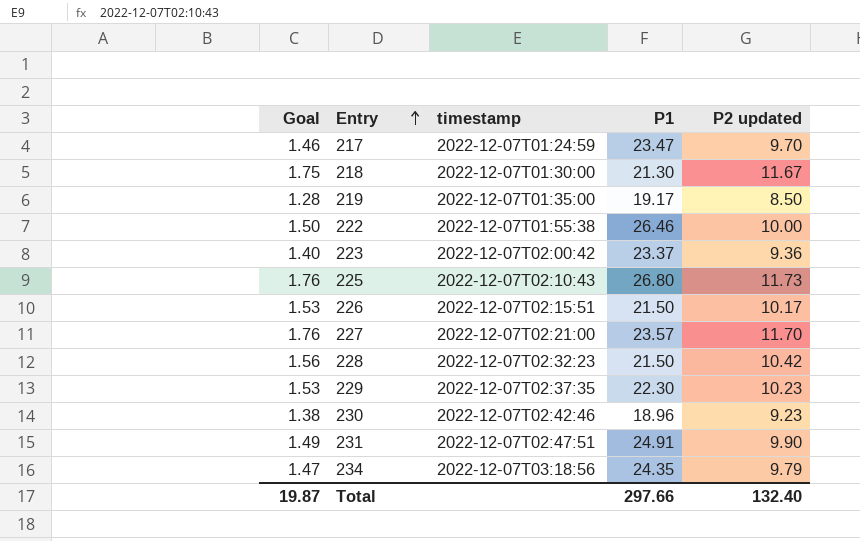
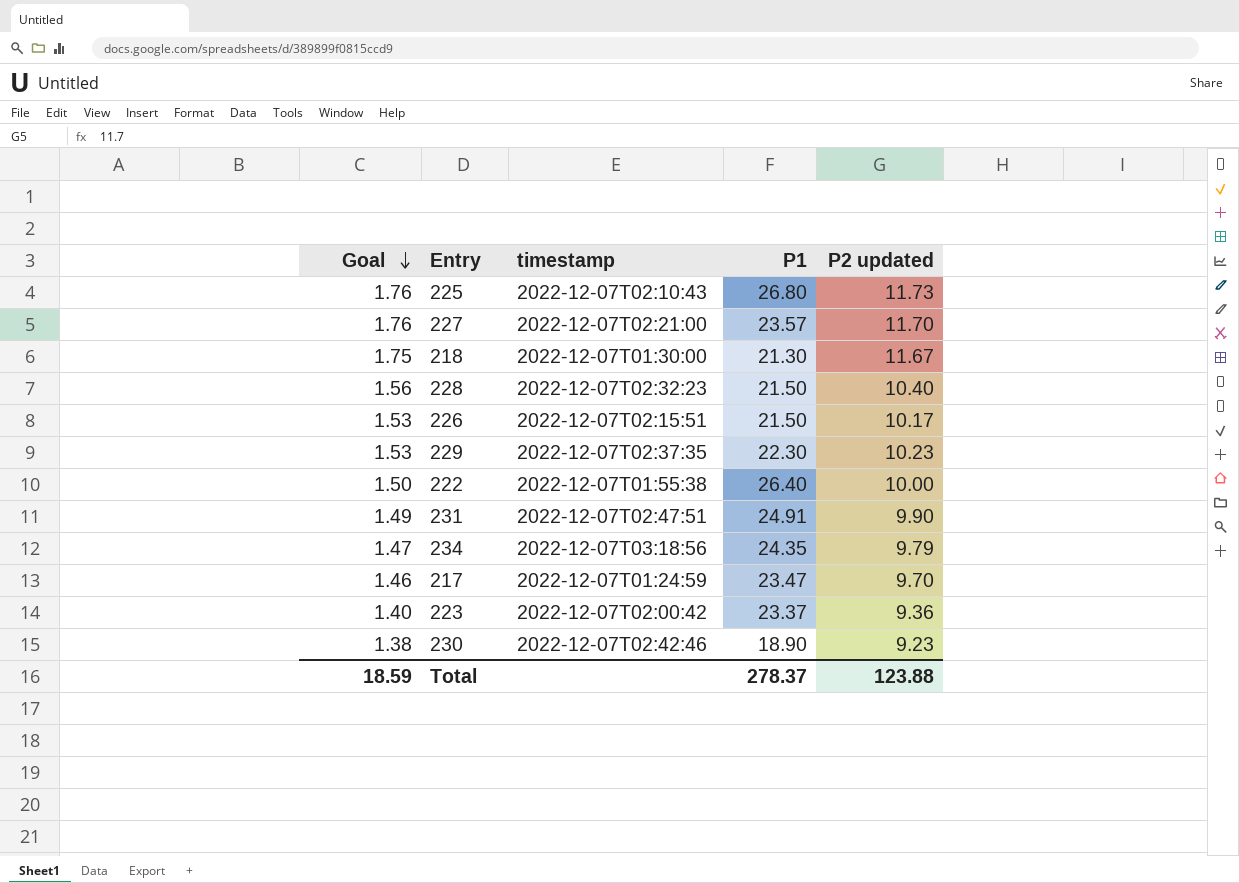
row order: Entry ascending -> Goal descending
row 219: 1.28 | 2022-12-07T01:35:00 | 19.17 | 8.50 -> none
228 | P2 updated: 10.42 -> 10.40
222 | P1: 26.46 -> 26.40
230 | P1: 18.96 -> 18.90
Total | Goal: 19.87 -> 18.59
Total | P1: 297.66 -> 278.37
Total | P2 updated: 132.40 -> 123.88

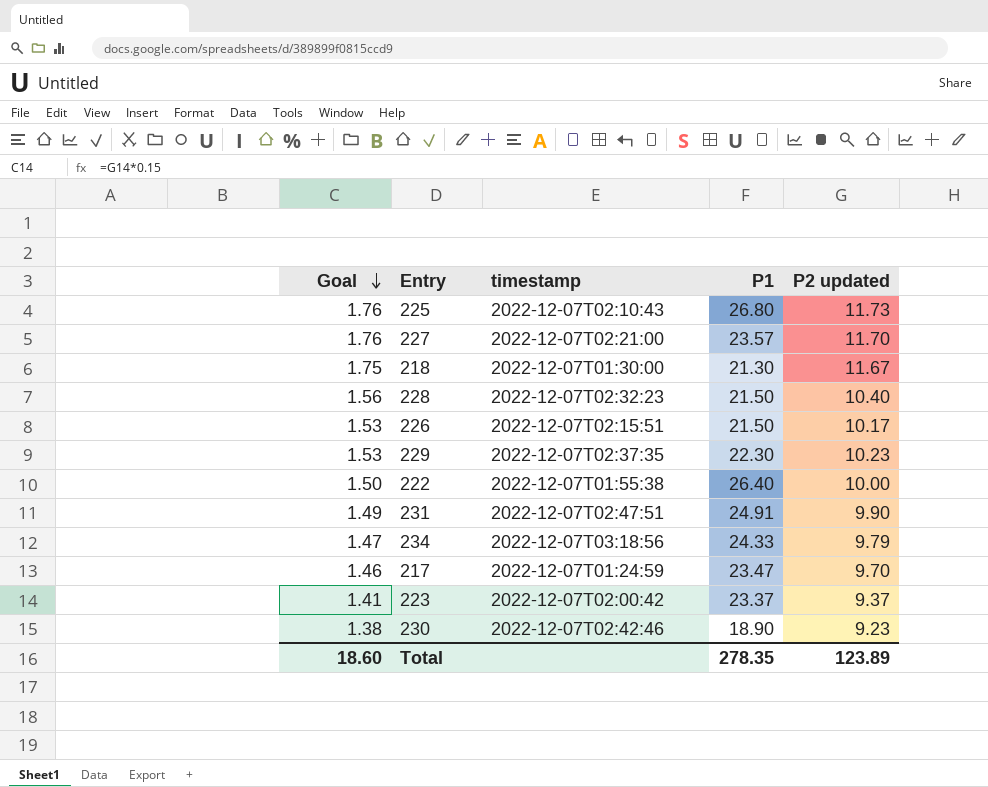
234 | P1: 24.35 -> 24.33
223 | Goal: 1.40 -> 1.41
223 | P2 updated: 9.36 -> 9.37
Total | Goal: 18.59 -> 18.60
Total | P1: 278.37 -> 278.35
Total | P2 updated: 123.88 -> 123.89

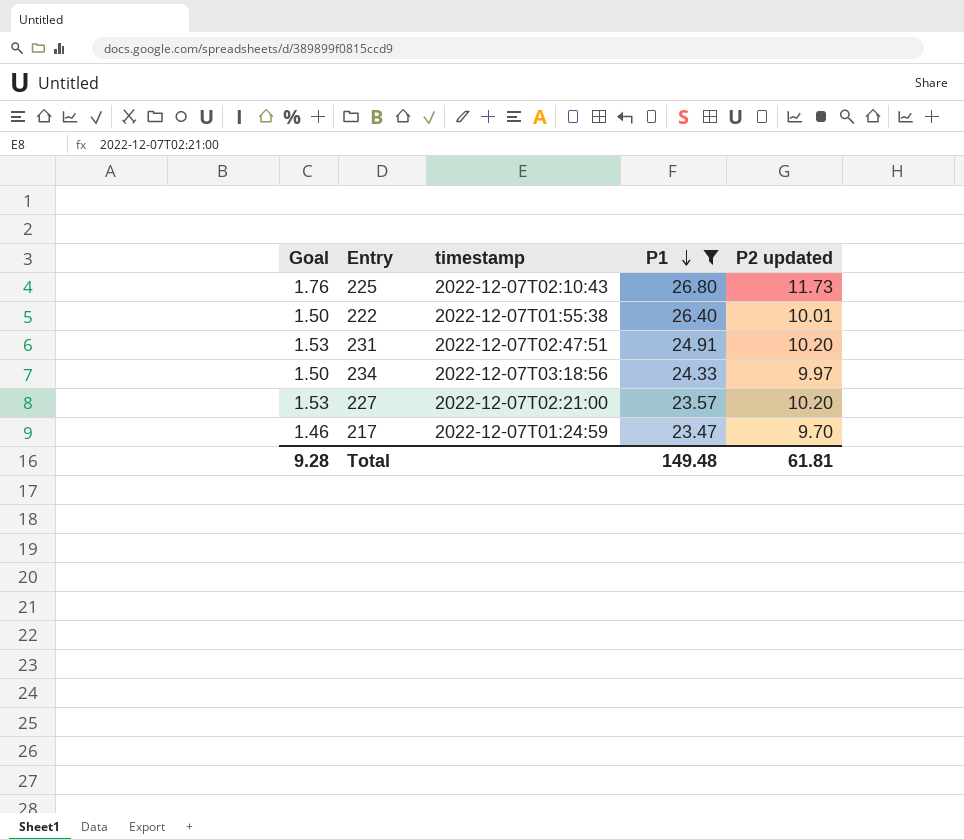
filter: none -> P1 >= 23.47
row order: Goal descending -> P1 descending
222 | P2 updated: 10.00 -> 10.01
231 | Goal: 1.49 -> 1.53
231 | P2 updated: 9.90 -> 10.20
234 | Goal: 1.47 -> 1.50
234 | P2 updated: 9.79 -> 9.97
227 | Goal: 1.76 -> 1.53
227 | P2 updated: 11.70 -> 10.20
Total | Goal: 18.60 -> 9.28
Total | P1: 278.35 -> 149.48
Total | P2 updated: 123.89 -> 61.81

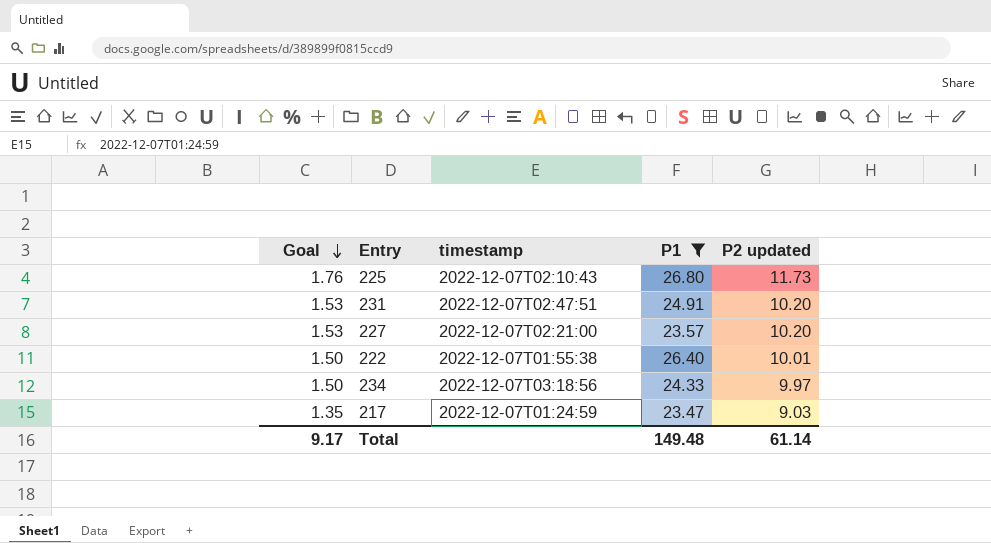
row order: P1 descending -> Goal descending
217 | Goal: 1.46 -> 1.35
217 | P2 updated: 9.70 -> 9.03
Total | Goal: 9.28 -> 9.17
Total | P2 updated: 61.81 -> 61.14

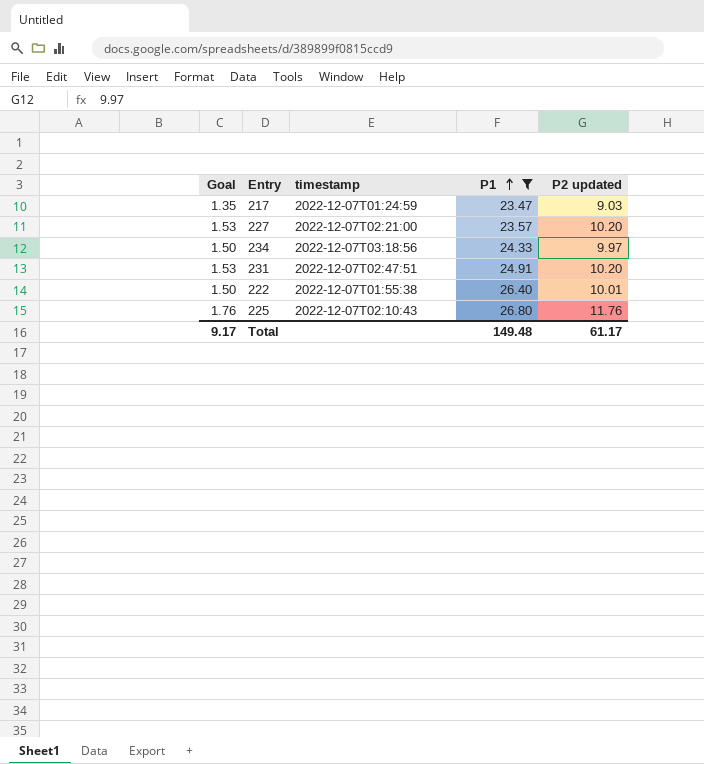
row order: Goal descending -> P1 ascending
225 | P2 updated: 11.73 -> 11.76
Total | P2 updated: 61.14 -> 61.17

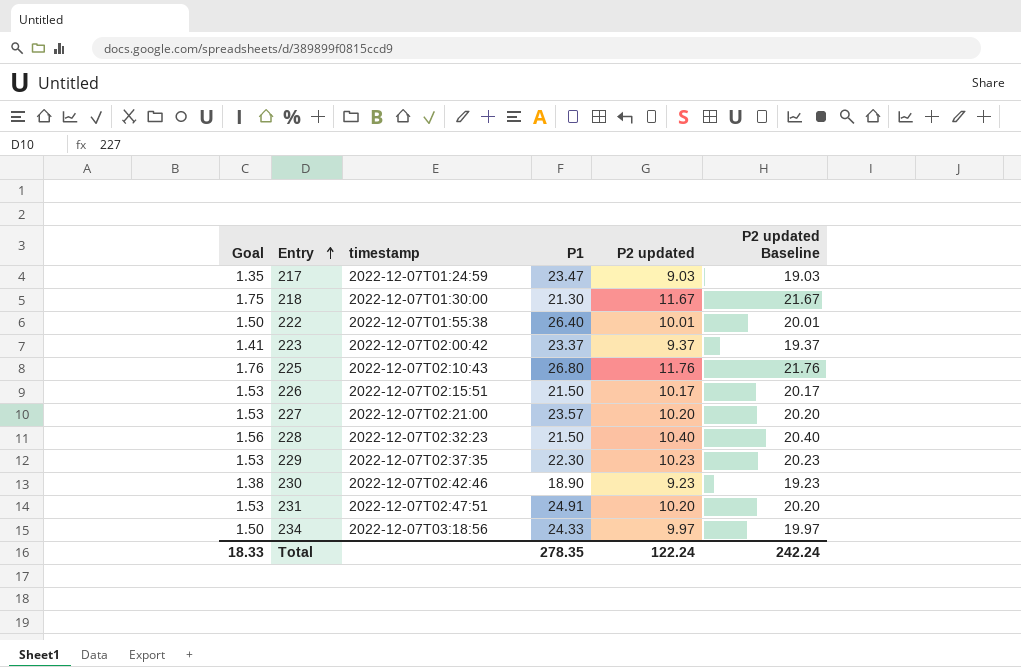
filter: P1 >= 23.47 -> none
row order: P1 ascending -> Entry ascending
column P2 updated Baseline | formula: none -> [P2 updated] + 10
Total | Goal: 9.17 -> 18.33
Total | P1: 149.48 -> 278.35
Total | P2 updated: 61.17 -> 122.24

